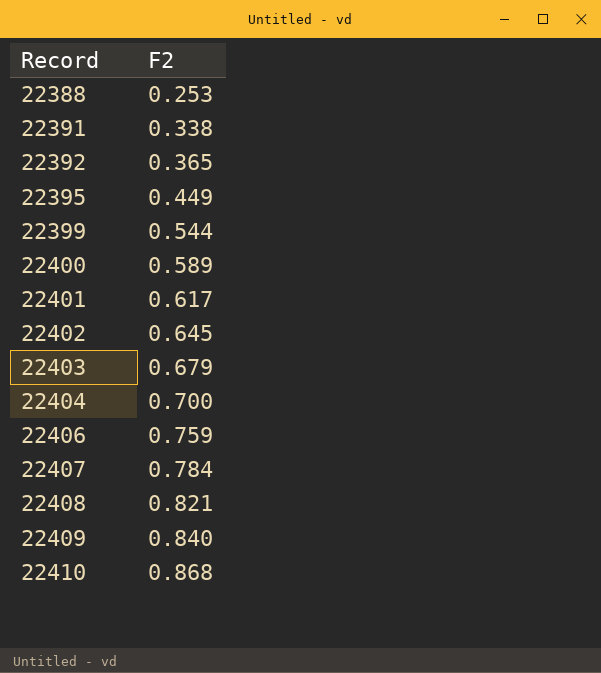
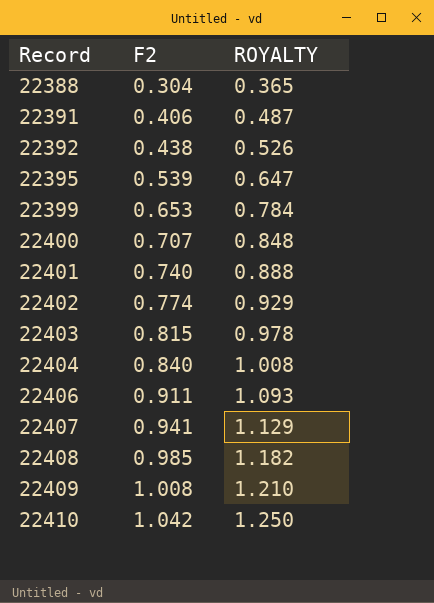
column ROYALTY | formula: none -> [F2] * 1.2
22388 | F2: 0.253 -> 0.304
22391 | F2: 0.338 -> 0.406
22392 | F2: 0.365 -> 0.438
22395 | F2: 0.449 -> 0.539
22399 | F2: 0.544 -> 0.653
22400 | F2: 0.589 -> 0.707
22401 | F2: 0.617 -> 0.740
22402 | F2: 0.645 -> 0.774
22403 | F2: 0.679 -> 0.815
22404 | F2: 0.700 -> 0.840
22406 | F2: 0.759 -> 0.911
22407 | F2: 0.784 -> 0.941
22408 | F2: 0.821 -> 0.985
22409 | F2: 0.840 -> 1.008
22410 | F2: 0.868 -> 1.042

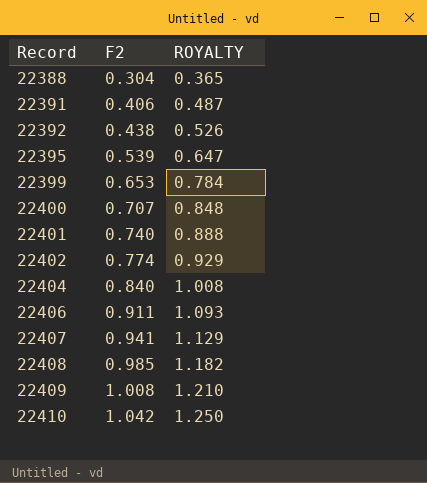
row 22403: 0.815 | 0.978 -> none

